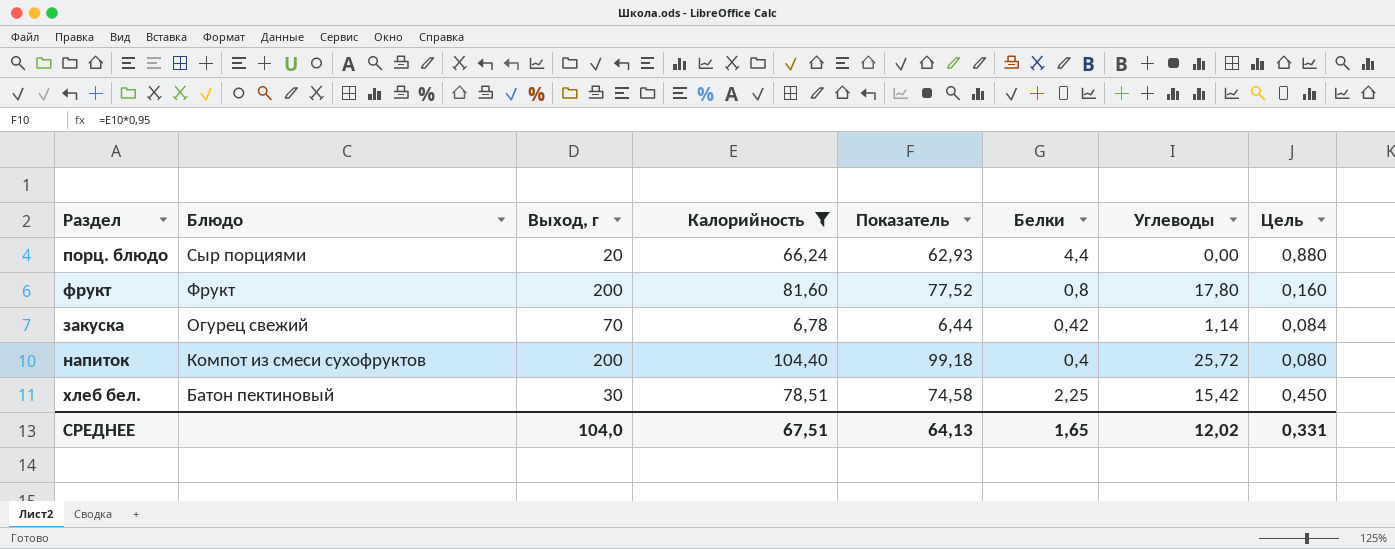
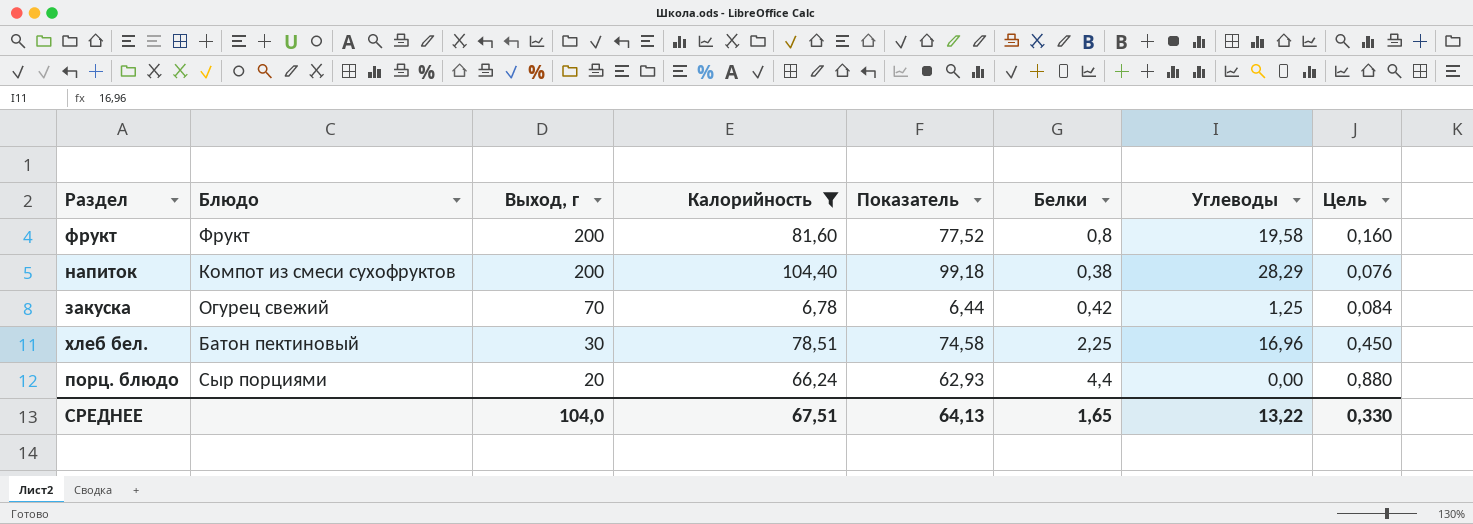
row order: none -> Выход, г descending
фрукт | Углеводы: 17,80 -> 19,58
напиток | Белки: 0,4 -> 0,38
напиток | Углеводы: 25,72 -> 28,29
напиток | Цель: 0,080 -> 0,076
закуска | Углеводы: 1,14 -> 1,25
хлеб бел. | Углеводы: 15,42 -> 16,96
СРЕДНЕЕ | Углеводы: 12,02 -> 13,22
СРЕДНЕЕ | Цель: 0,331 -> 0,330

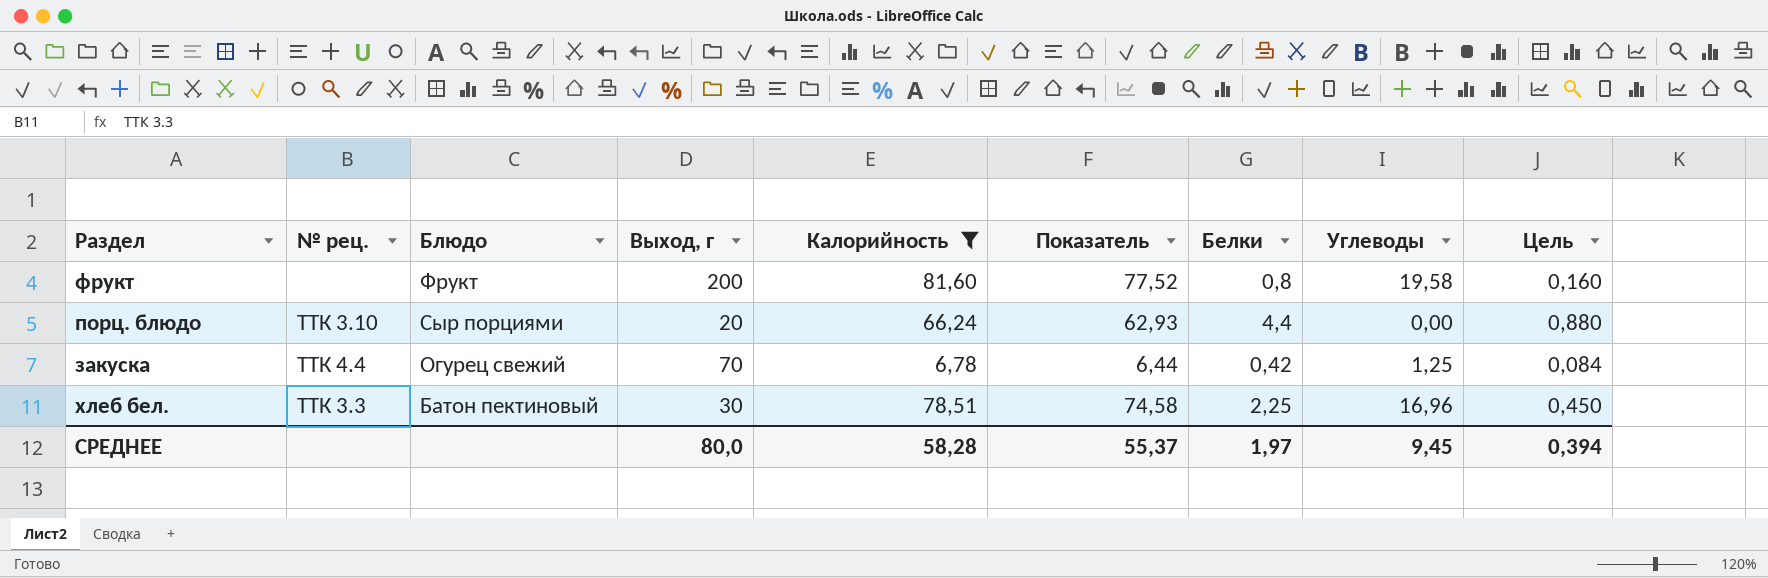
row order: Выход, г descending -> Блюдо descending
column № рец. | position: none -> 2
row напиток: Компот из смеси сухофруктов | 200 | 104,40 | 99,18 | 0,38 | 28,29 | 0,076 -> none
СРЕДНЕЕ | Выход, г: 104,0 -> 80,0
СРЕДНЕЕ | Калорийность: 67,51 -> 58,28
СРЕДНЕЕ | Показатель: 64,13 -> 55,37
СРЕДНЕЕ | Белки: 1,65 -> 1,97
СРЕДНЕЕ | Углеводы: 13,22 -> 9,45
СРЕДНЕЕ | Цель: 0,330 -> 0,394

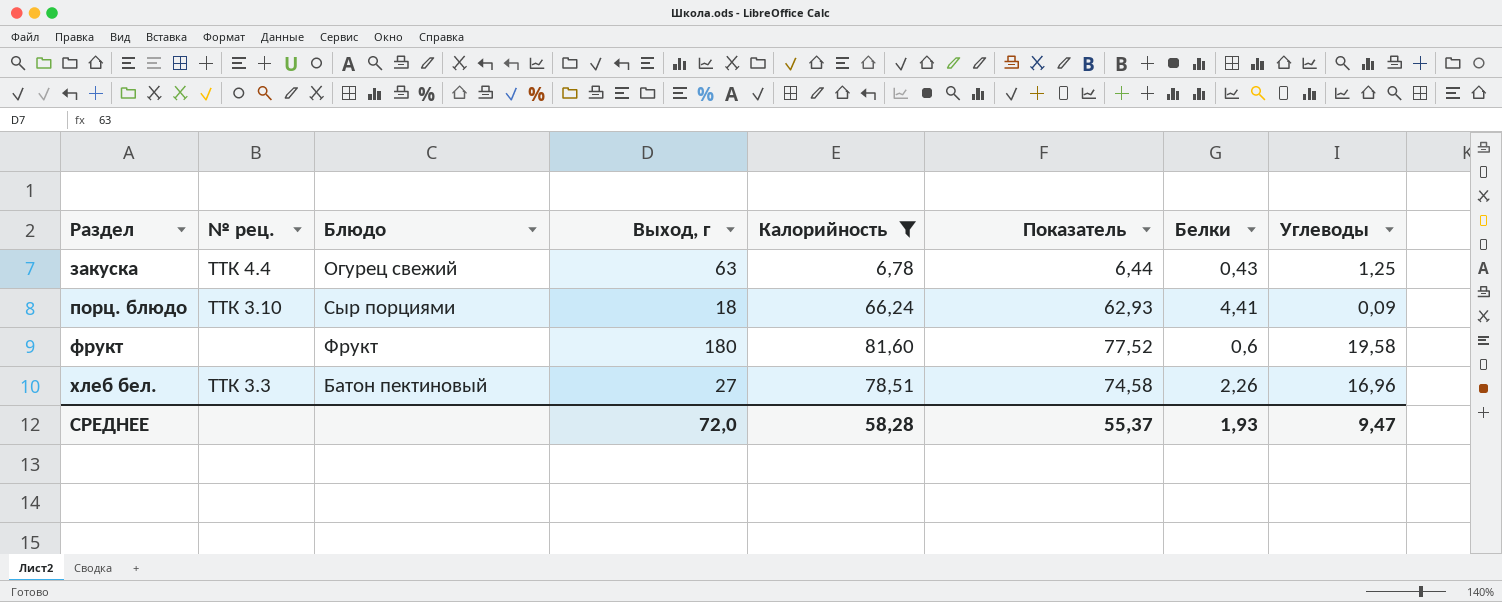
row order: Блюдо descending -> Раздел ascending
column Цель | formula: [Белки] * 0,2 -> none
закуска | Выход, г: 70 -> 63
закуска | Белки: 0,42 -> 0,43
порц. блюдо | Выход, г: 20 -> 18
порц. блюдо | Белки: 4,4 -> 4,41
порц. блюдо | Углеводы: 0,00 -> 0,09
фрукт | Выход, г: 200 -> 180
фрукт | Белки: 0,8 -> 0,6
хлеб бел. | Выход, г: 30 -> 27
хлеб бел. | Белки: 2,25 -> 2,26
СРЕДНЕЕ | Выход, г: 80,0 -> 72,0
СРЕДНЕЕ | Белки: 1,97 -> 1,93
СРЕДНЕЕ | Углеводы: 9,45 -> 9,47

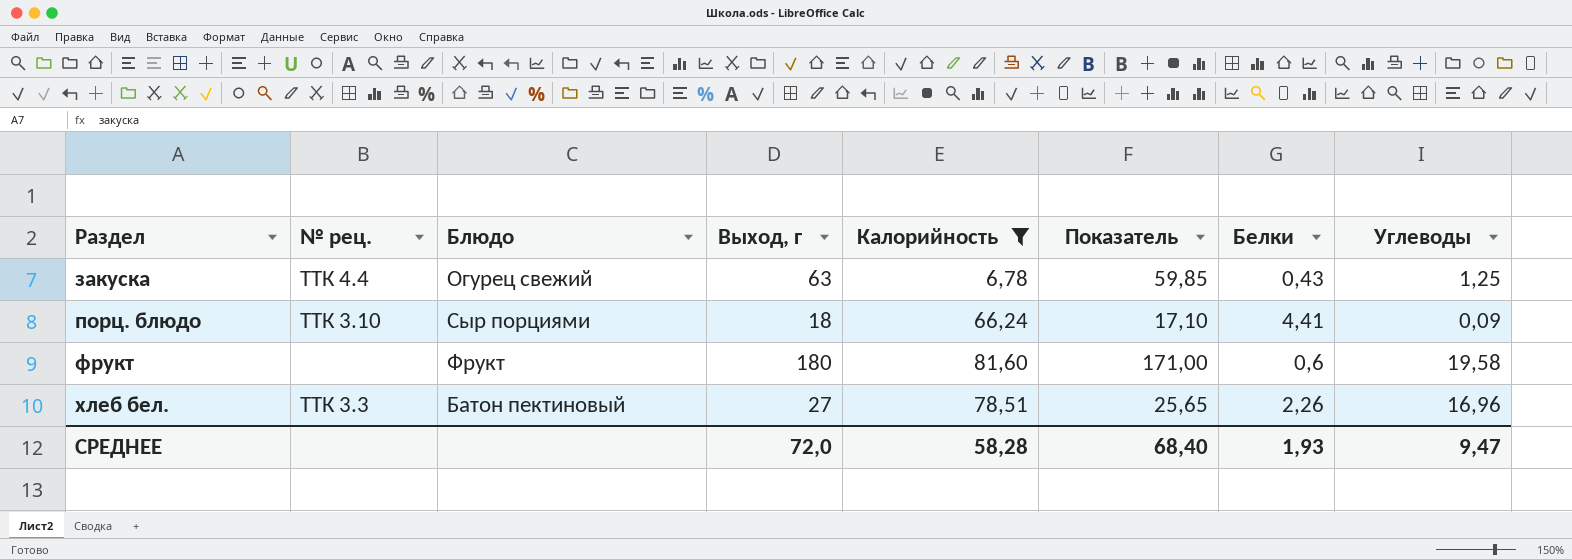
column Показатель | formula: [Калорийность] * 0,95 -> [Выход, г] * 0,95
СРЕДНЕЕ | Показатель: 55,37 -> 68,40

